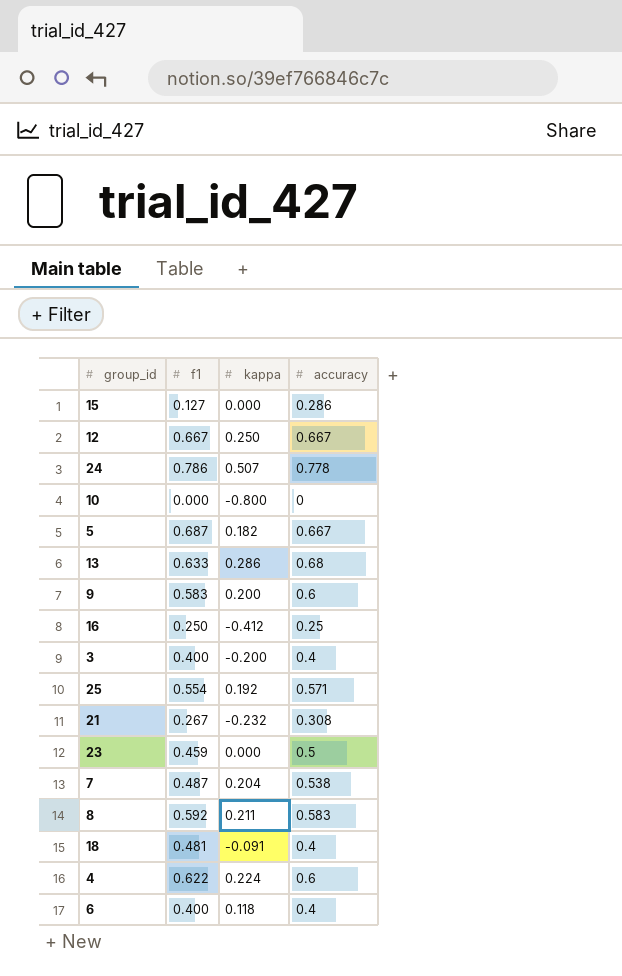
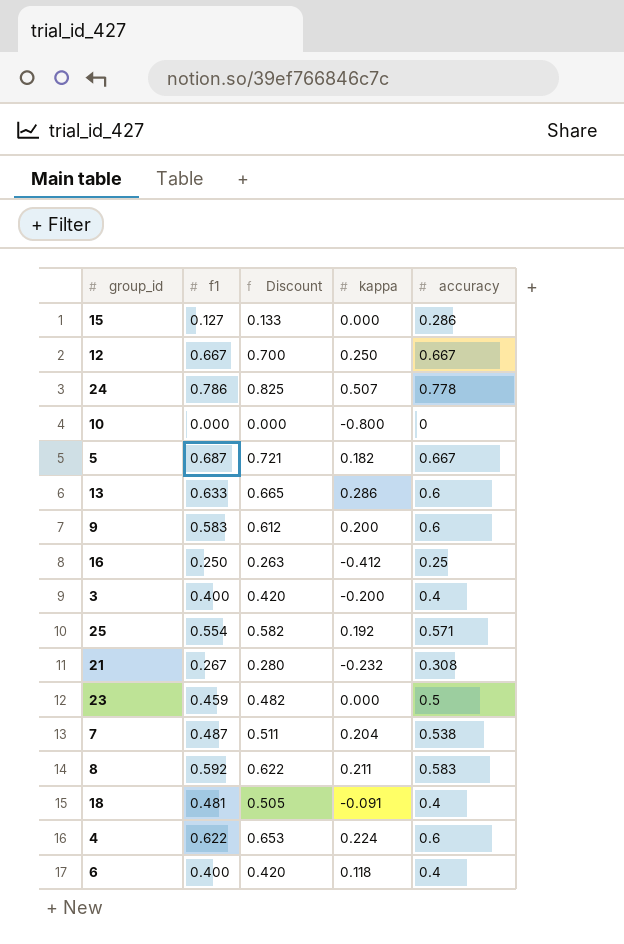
column Discount | formula: none -> [f1] * 1.05
13 | accuracy: 0.68 -> 0.6

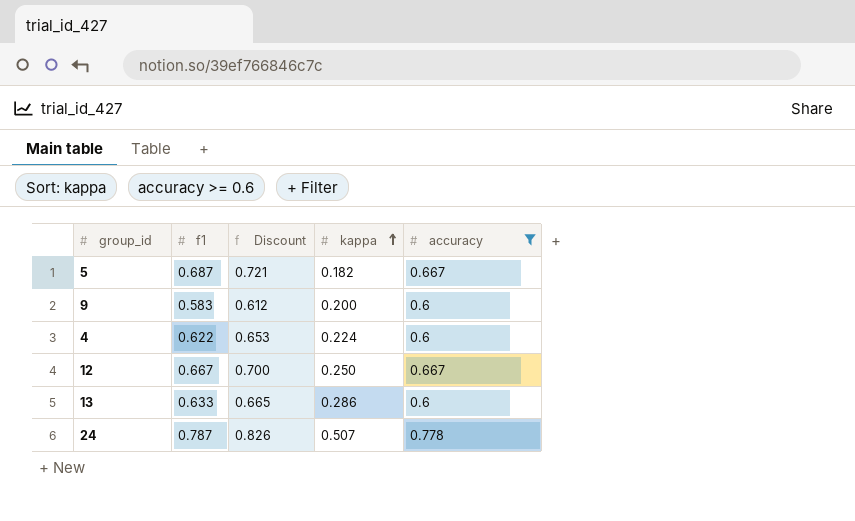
filter: none -> accuracy >= 0.6
row order: none -> kappa ascending
24 | f1: 0.786 -> 0.787
24 | Discount: 0.825 -> 0.826

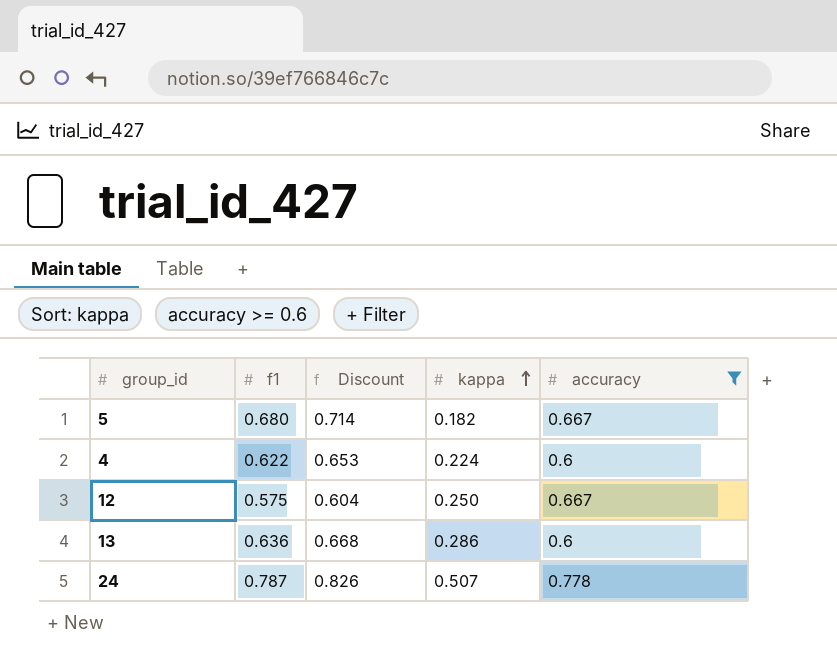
row 9: 0.583 | 0.612 | 0.200 | 0.6 -> none
5 | f1: 0.687 -> 0.680
5 | Discount: 0.721 -> 0.714
12 | f1: 0.667 -> 0.575
12 | Discount: 0.700 -> 0.604
13 | f1: 0.633 -> 0.636
13 | Discount: 0.665 -> 0.668

